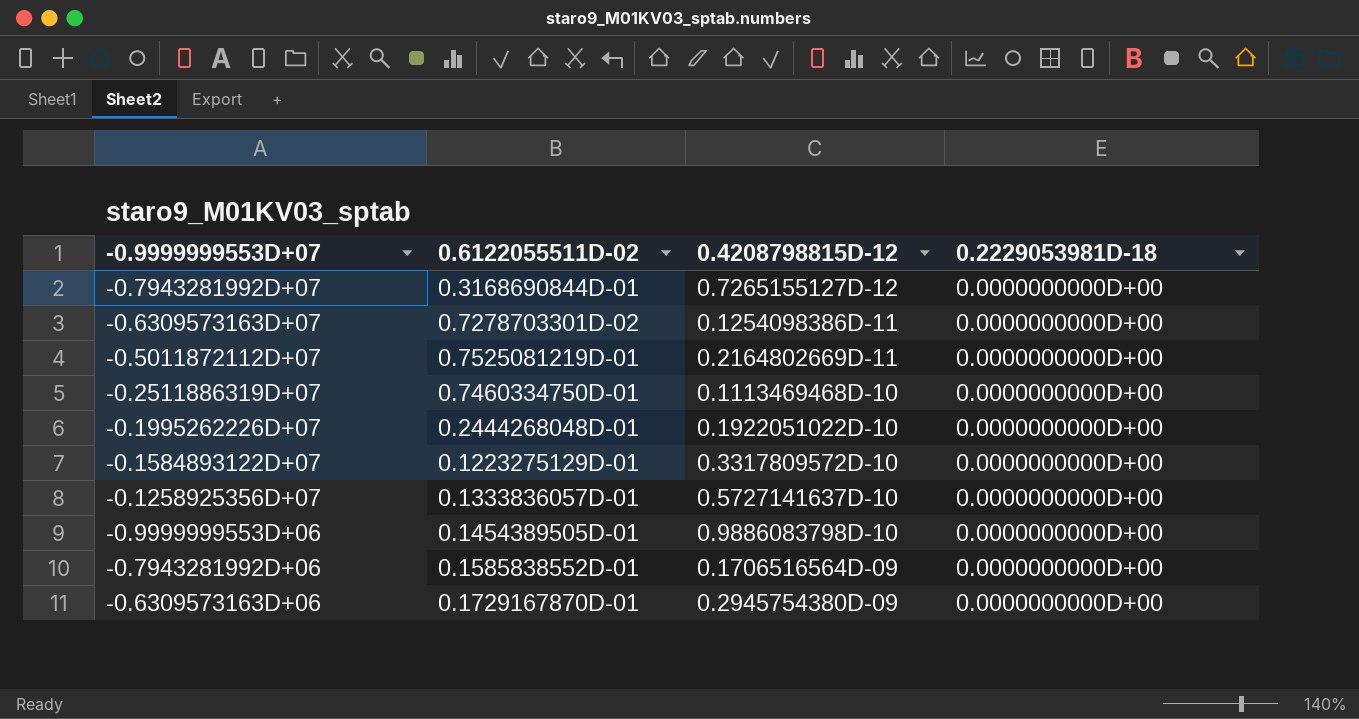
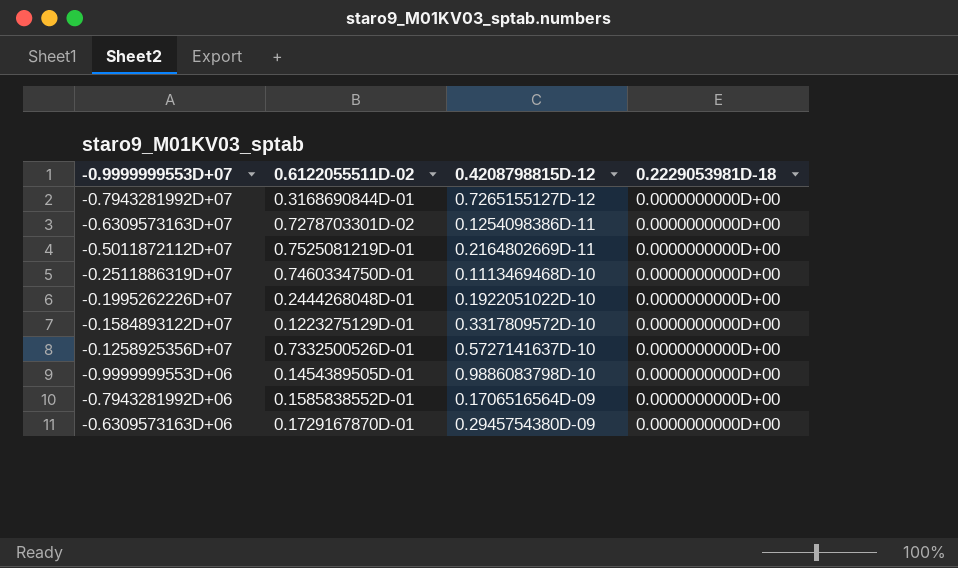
-0.1258925356D+07 | 0.6122055511D-02: 0.1333836057D-01 -> 0.7332500526D-01

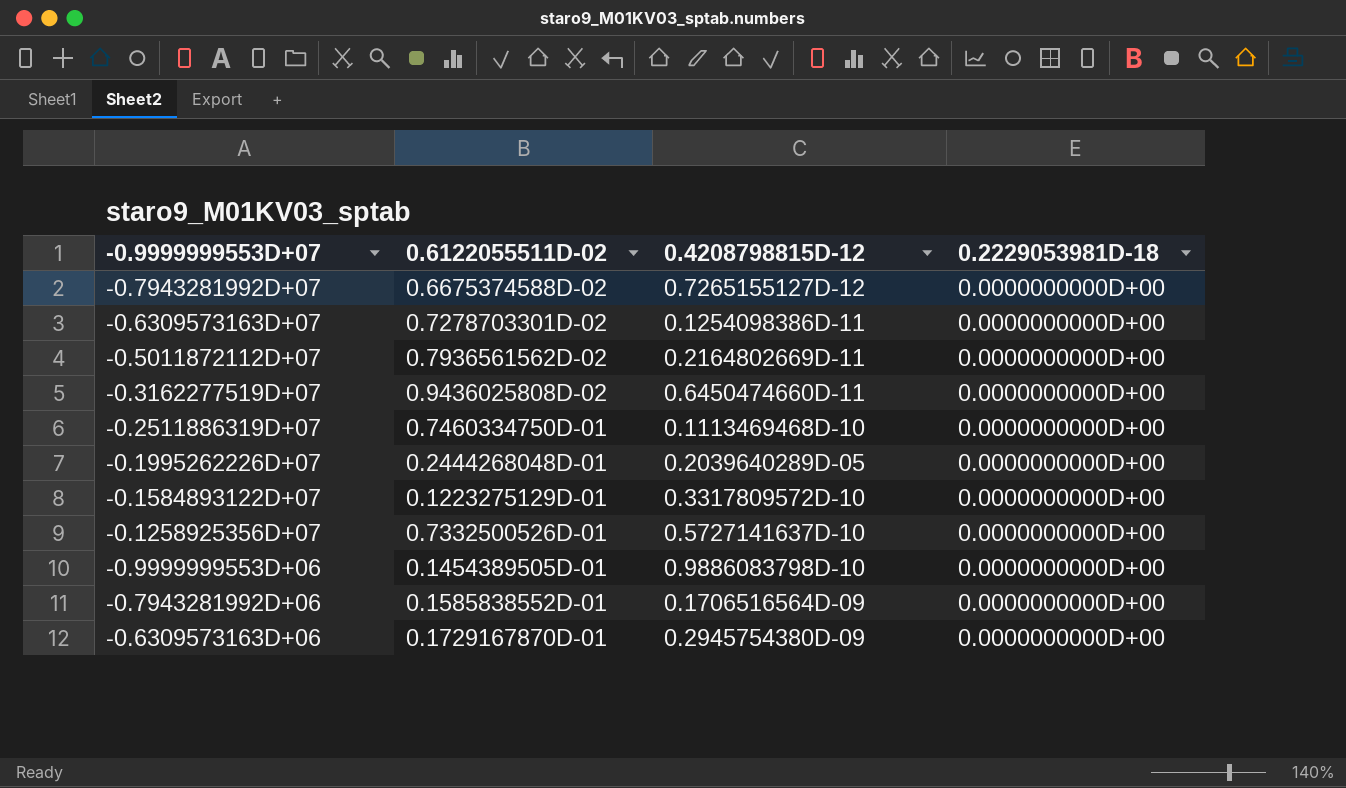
-0.7943281992D+07 | 0.6122055511D-02: 0.3168690844D-01 -> 0.6675374588D-02
-0.5011872112D+07 | 0.6122055511D-02: 0.7525081219D-01 -> 0.7936561562D-02
row -0.3162277519D+07: none -> 0.9436025808D-02 | 0.6450474660D-11 | 0.0000000000D+00
-0.1995262226D+07 | 0.4208798815D-12: 0.1922051022D-10 -> 0.2039640289D-05

